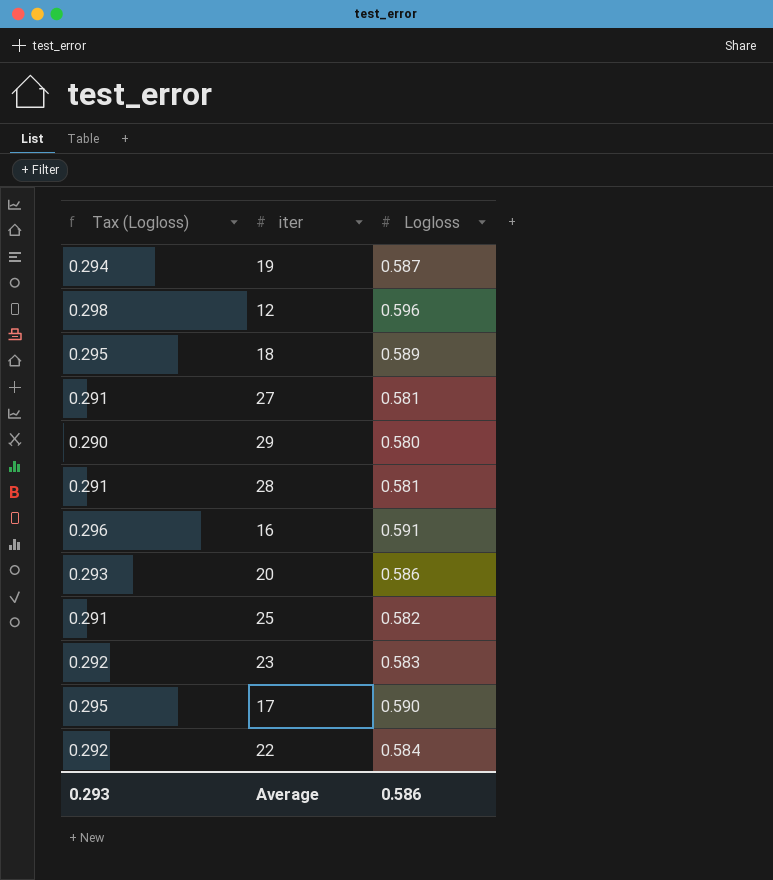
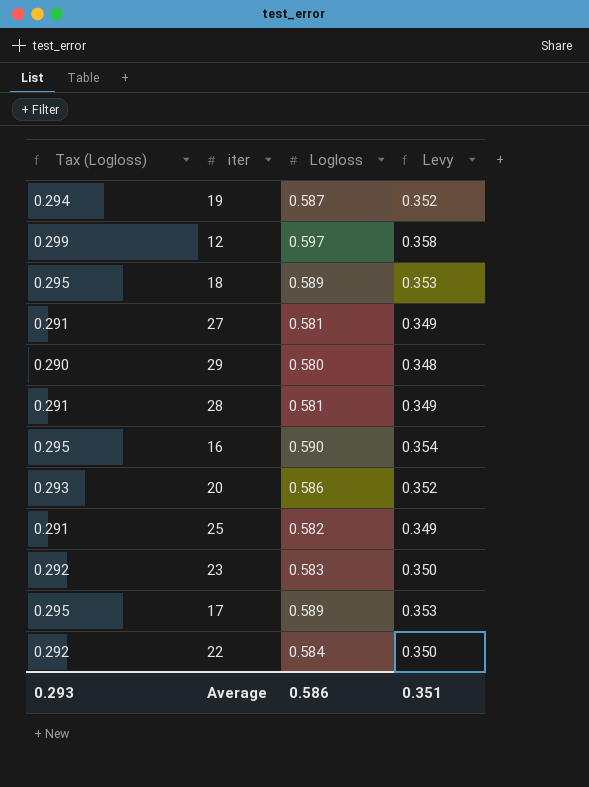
column Levy | formula: none -> [Logloss] * 0.6
12 | Tax (Logloss): 0.298 -> 0.299
12 | Logloss: 0.596 -> 0.597
16 | Tax (Logloss): 0.296 -> 0.295
16 | Logloss: 0.591 -> 0.590
17 | Logloss: 0.590 -> 0.589

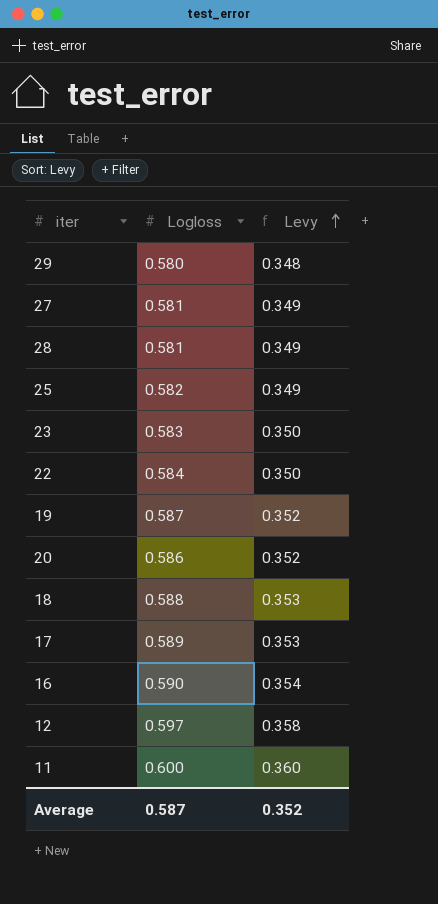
row order: none -> Levy ascending
column Tax (Logloss) | formula: [Logloss] * 0.5 -> none
18 | Logloss: 0.589 -> 0.588
row 11: none -> 0.600 | 0.360
Average | Logloss: 0.586 -> 0.587
Average | Levy: 0.351 -> 0.352

